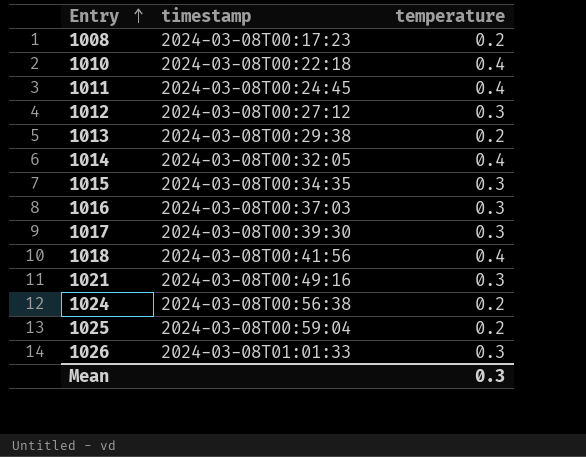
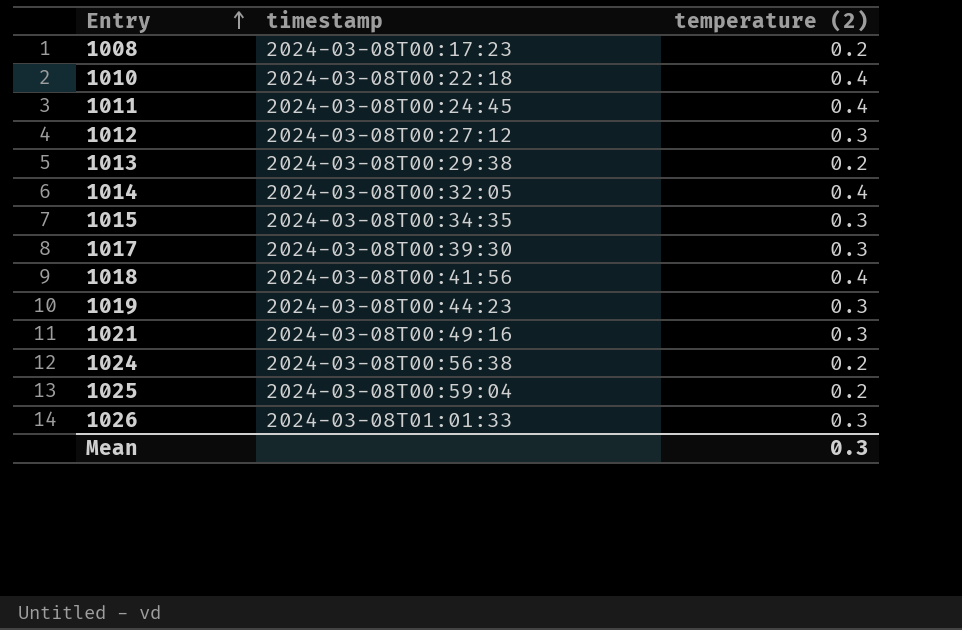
column name: temperature -> temperature (2)
row 1016: 2024-03-08T00:37:03 | 0.3 -> none
row 1019: none -> 2024-03-08T00:44:23 | 0.3

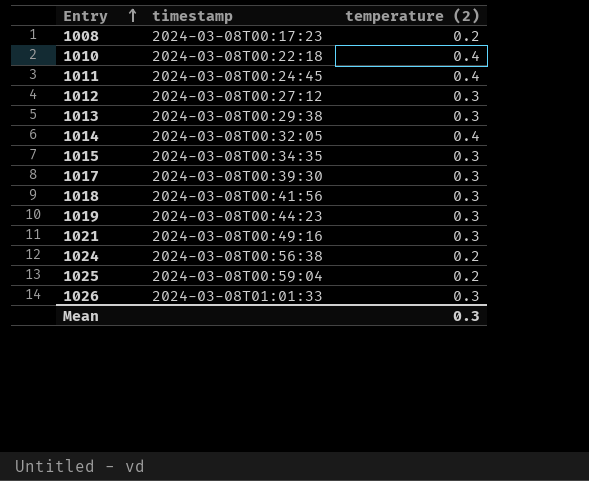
1013 | temperature (2): 0.2 -> 0.3
1018 | temperature (2): 0.4 -> 0.3

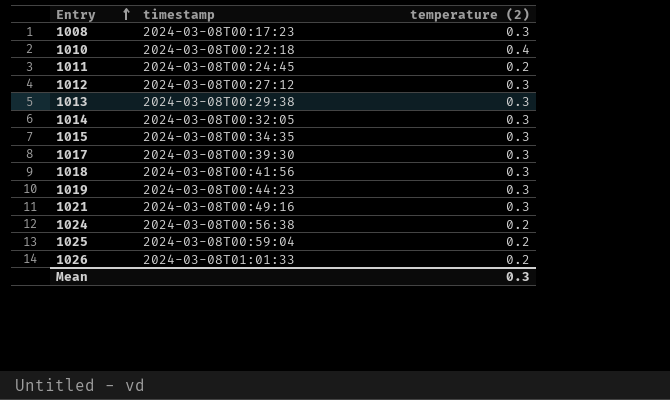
1008 | temperature (2): 0.2 -> 0.3
1011 | temperature (2): 0.4 -> 0.2
1014 | temperature (2): 0.4 -> 0.3
1026 | temperature (2): 0.3 -> 0.2

